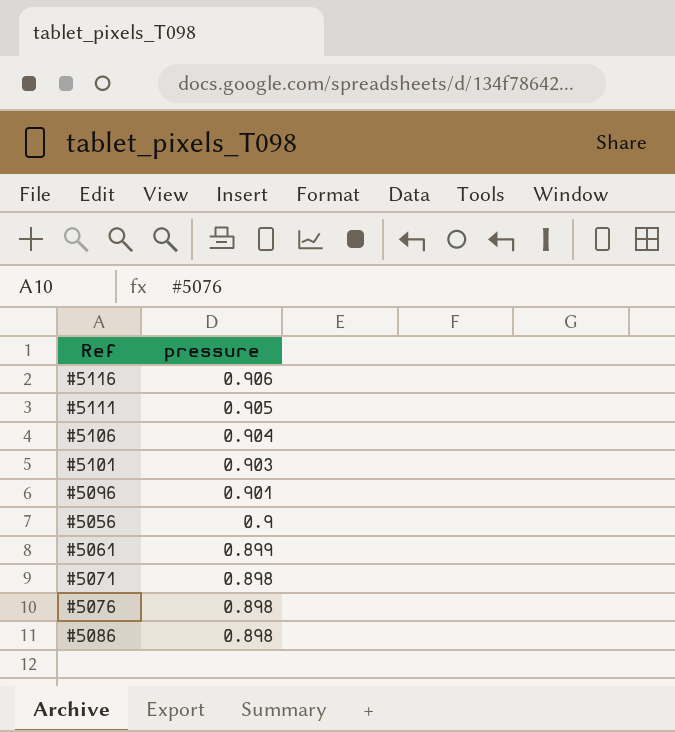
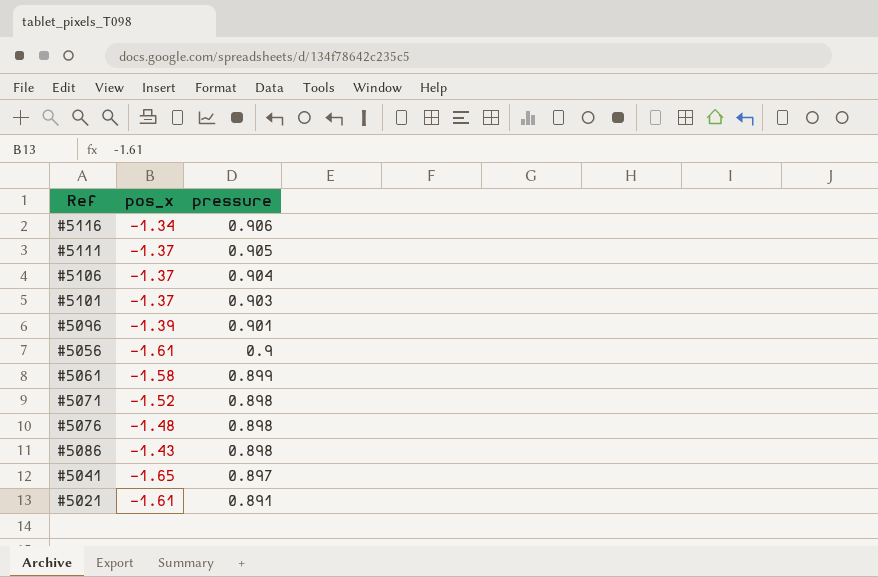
column pos_x | position: none -> 2
row #5041: none -> -1.65 | 0.897
row #5021: none -> -1.61 | 0.891

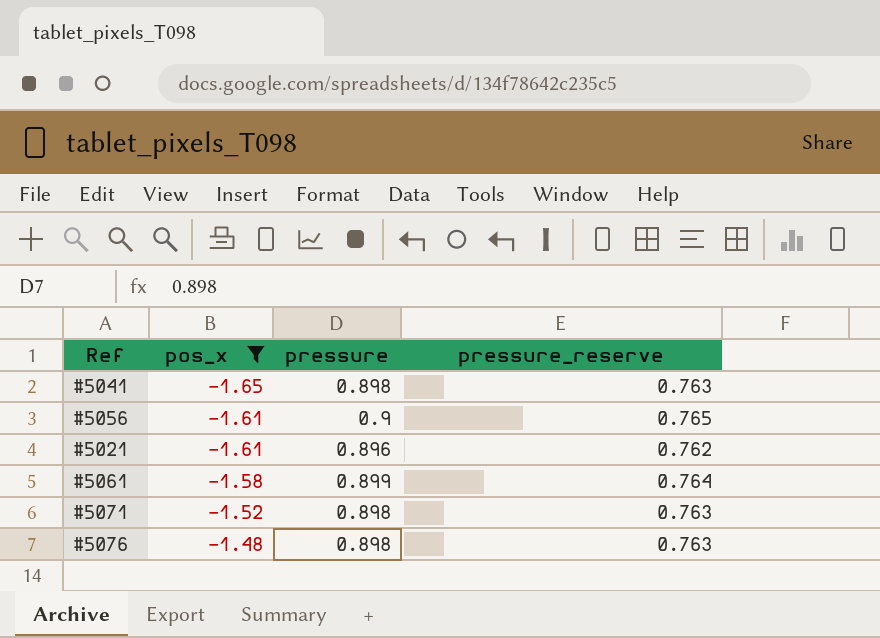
filter: none -> pos_x <= -1.48
row order: pressure descending -> pos_x ascending
column pressure_reserve | formula: none -> [pressure] * 0.85
#5041 | pressure: 0.897 -> 0.898
#5021 | pressure: 0.891 -> 0.896

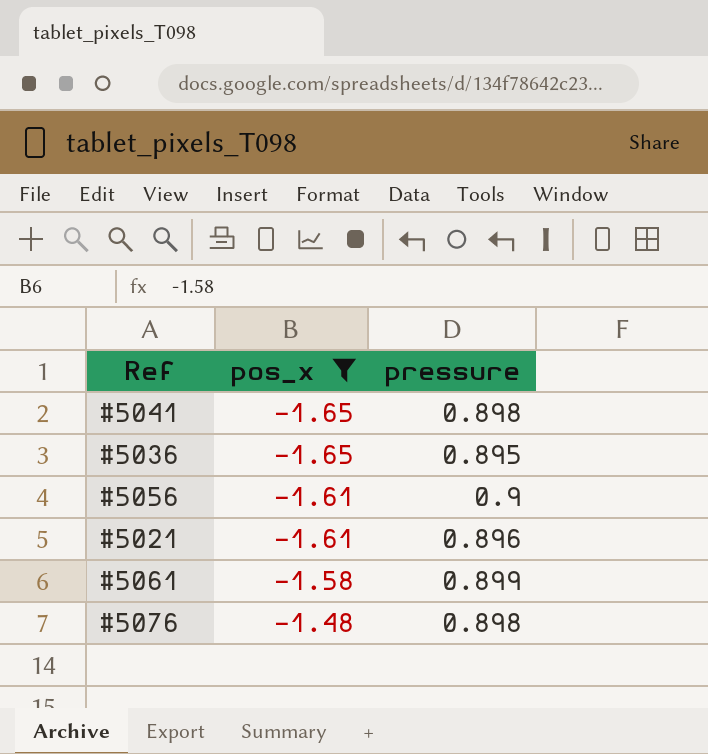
column pressure_reserve | formula: [pressure] * 0.85 -> none
row #5071: -1.52 | 0.898 | 0.763 -> none
row #5036: none -> -1.65 | 0.895

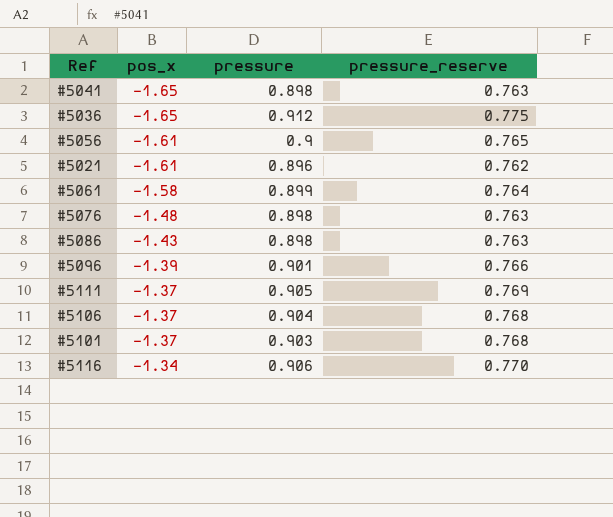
filter: pos_x <= -1.48 -> none
column pressure_reserve | formula: none -> [pressure] * 0.85
#5036 | pressure: 0.895 -> 0.912

